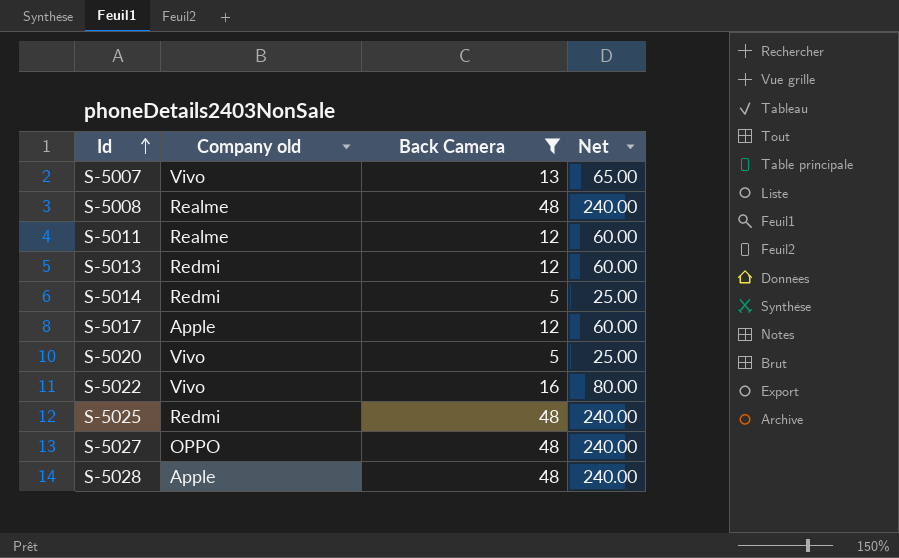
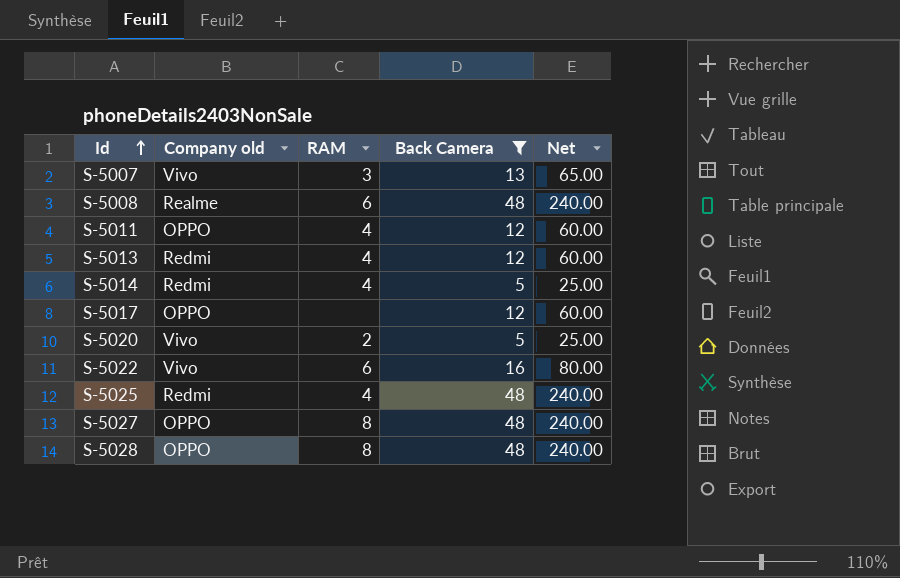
column RAM | position: none -> 3
S-5011 | Company old: Realme -> OPPO
S-5017 | Company old: Apple -> OPPO
S-5028 | Company old: Apple -> OPPO

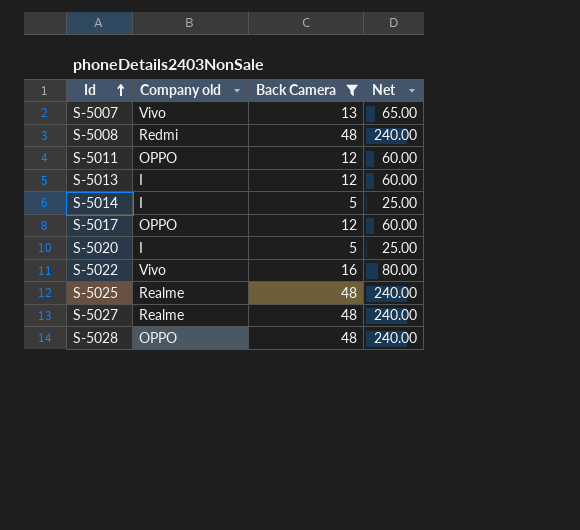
column RAM | position: 3 -> none
S-5008 | Company old: Realme -> Redmi
S-5013 | Company old: Redmi -> I
S-5014 | Company old: Redmi -> I
S-5020 | Company old: Vivo -> I
S-5025 | Company old: Redmi -> Realme
S-5027 | Company old: OPPO -> Realme

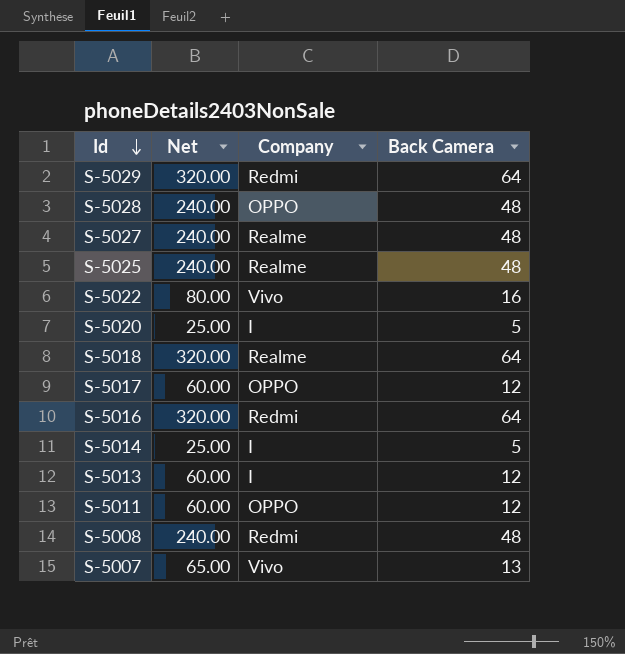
filter: Back Camera != 64 -> none
row order: Id ascending -> Id descending
column Net | position: 4 -> 2
column name: Company old -> Company

